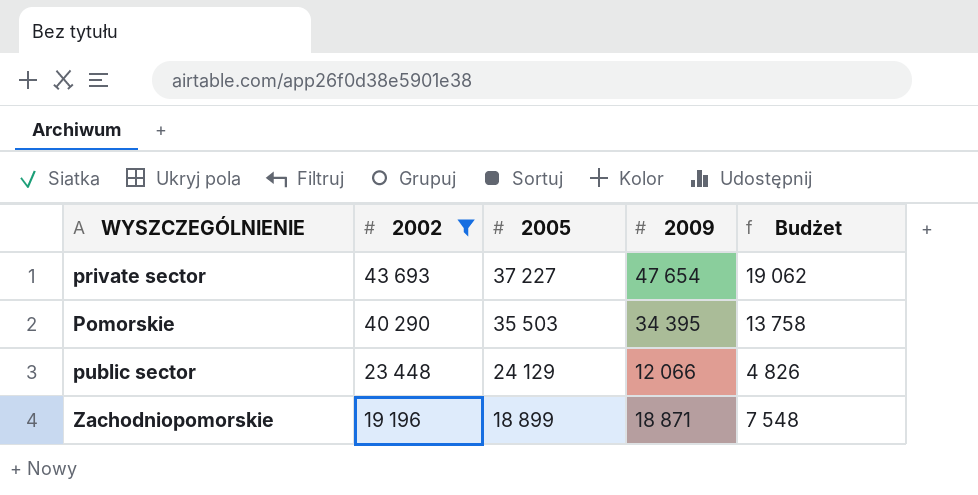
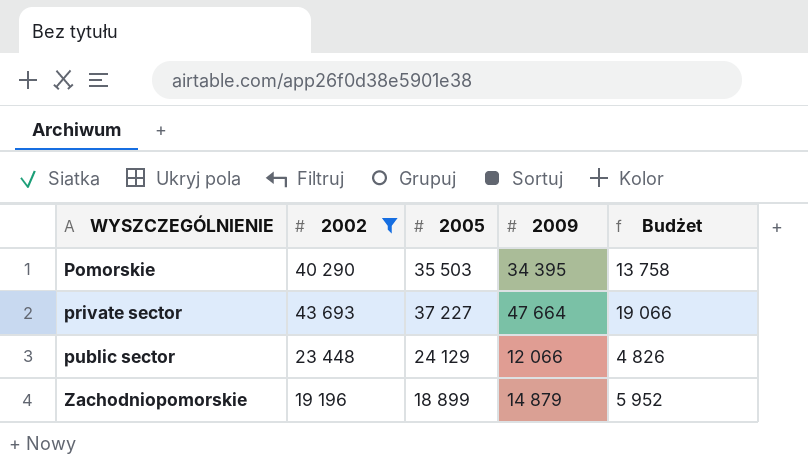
row order: 2002 descending -> WYSZCZEGÓLNIENIE ascending
private sector | 2009: 47 654 -> 47 664
private sector | Budżet: 19 062 -> 19 066
Zachodniopomorskie | 2009: 18 871 -> 14 879
Zachodniopomorskie | Budżet: 7 548 -> 5 952

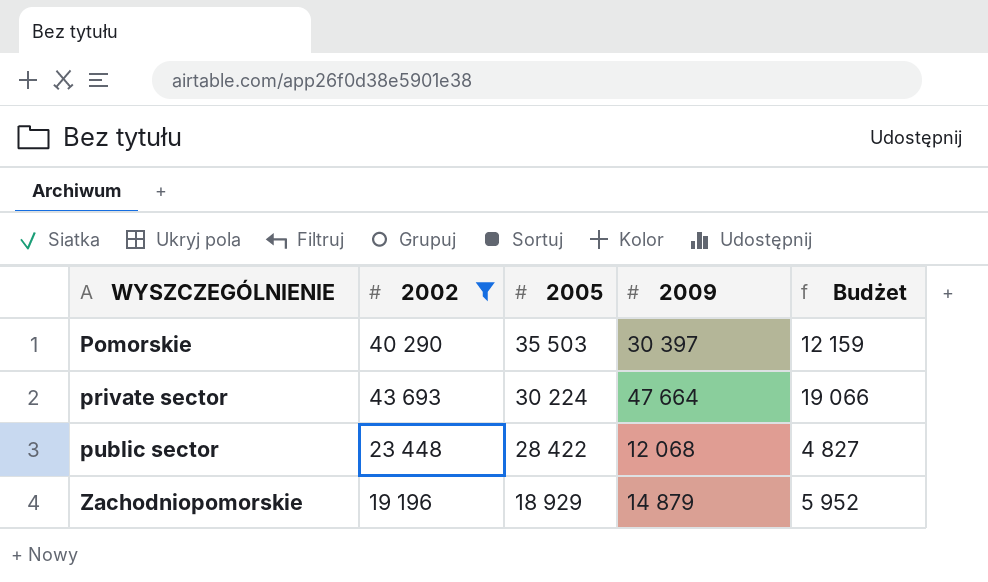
Pomorskie | 2009: 34 395 -> 30 397
Pomorskie | Budżet: 13 758 -> 12 159
private sector | 2005: 37 227 -> 30 224
public sector | 2005: 24 129 -> 28 422
public sector | 2009: 12 066 -> 12 068
public sector | Budżet: 4 826 -> 4 827
Zachodniopomorskie | 2005: 18 899 -> 18 929

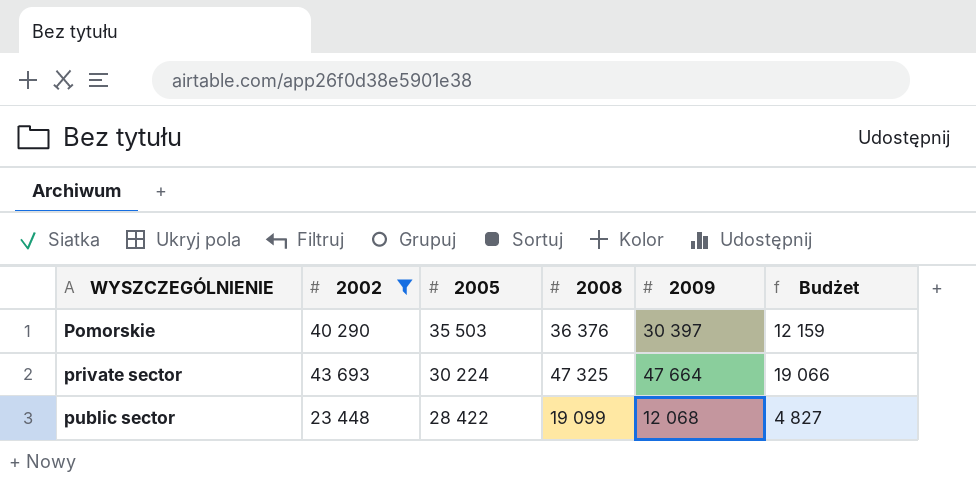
column 2008 | position: none -> 4
row Zachodniopomorskie: 19 196 | 18 929 | 14 879 | 5 952 -> none

